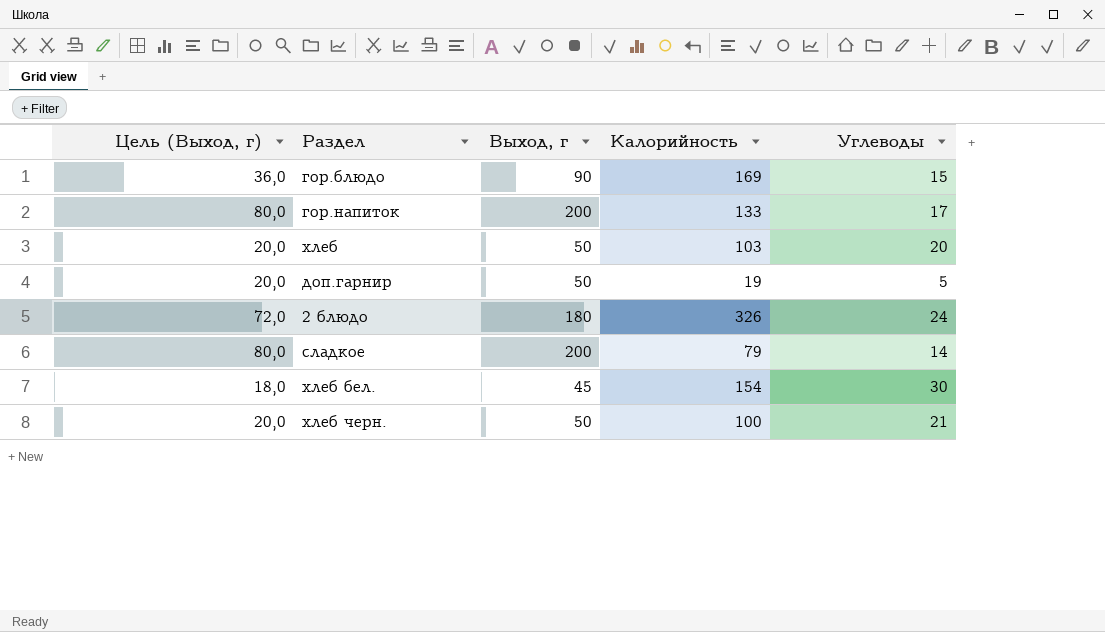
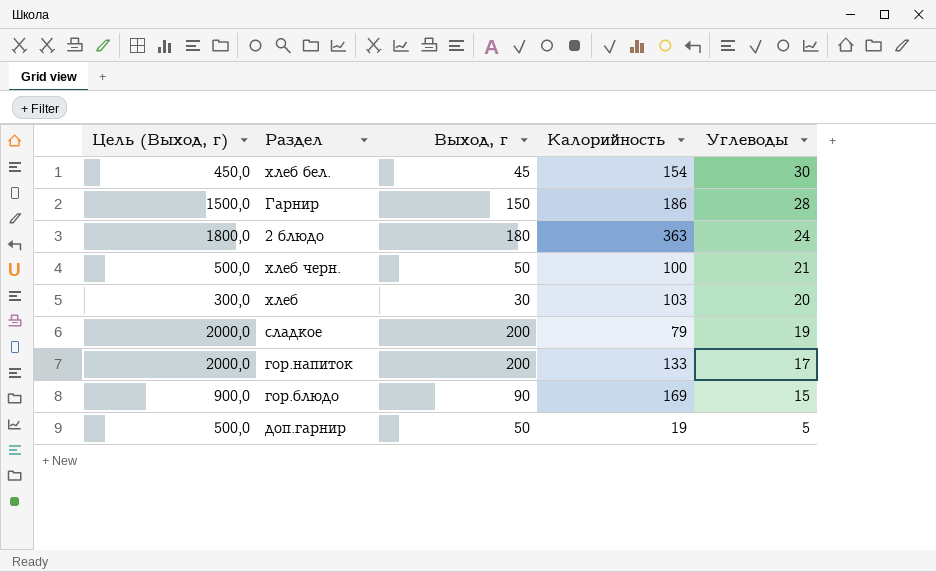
row order: none -> Углеводы descending
column Цель (Выход, г) | formula: [Выход, г] * 0,4 -> [Выход, г] * 10
row Гарнир: none -> 1500,0 | 150 | 186 | 28
2 блюдо | Калорийность: 326 -> 363
хлеб | Выход, г: 50 -> 30
сладкое | Углеводы: 14 -> 19

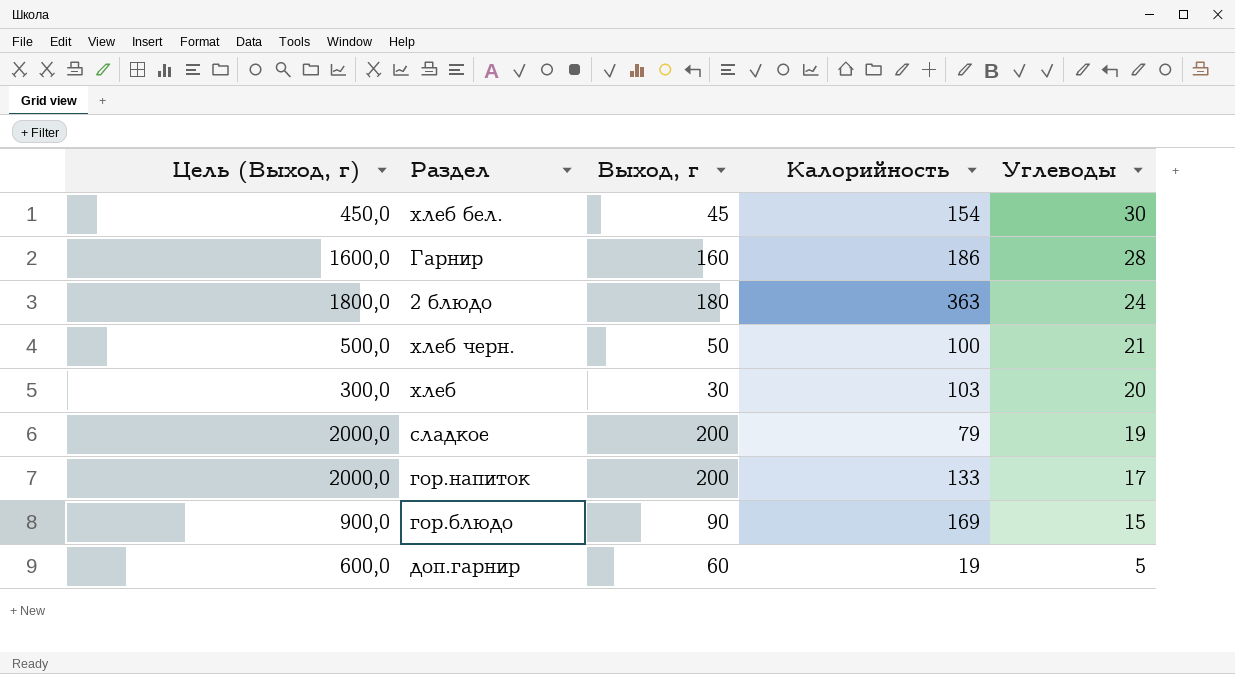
Гарнир | Цель (Выход, г): 1500,0 -> 1600,0
Гарнир | Выход, г: 150 -> 160
доп.гарнир | Цель (Выход, г): 500,0 -> 600,0
доп.гарнир | Выход, г: 50 -> 60

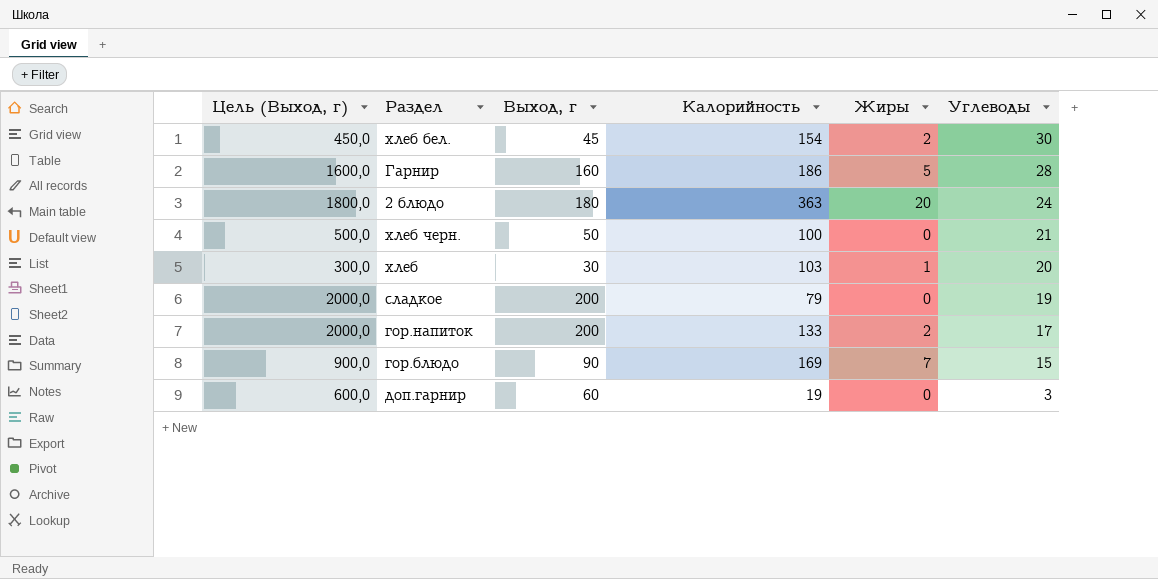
column Жиры | position: none -> 5
доп.гарнир | Углеводы: 5 -> 3

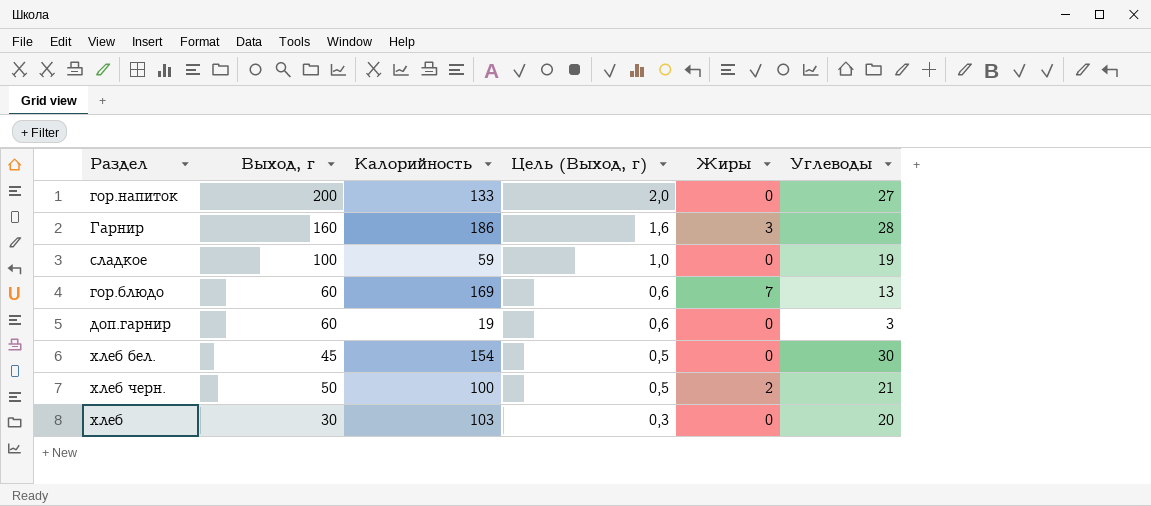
row order: Углеводы descending -> Цель (Выход, г) descending
column Цель (Выход, г) | formula: [Выход, г] * 10 -> [Выход, г] * 0,01
column Цель (Выход, г) | position: 1 -> 4
row 2 блюдо: 1800,0 | 180 | 363 | 20 | 24 -> none
гор.напиток | Жиры: 2 -> 0
гор.напиток | Углеводы: 17 -> 27
Гарнир | Жиры: 5 -> 3
сладкое | Выход, г: 200 -> 100
сладкое | Калорийность: 79 -> 59
гор.блюдо | Выход, г: 90 -> 60
гор.блюдо | Углеводы: 15 -> 13
хлеб бел. | Жиры: 2 -> 0
хлеб черн. | Жиры: 0 -> 2
хлеб | Жиры: 1 -> 0

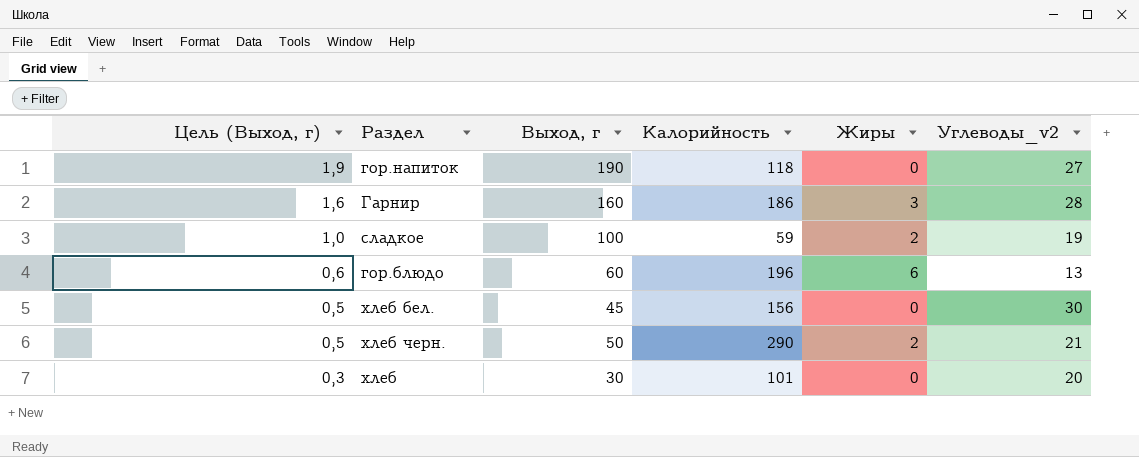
column Цель (Выход, г) | position: 4 -> 1
column name: Углеводы -> Углеводы_v2
row доп.гарнир: 60 | 19 | 0,6 | 0 | 3 -> none
гор.напиток | Цель (Выход, г): 2,0 -> 1,9
гор.напиток | Выход, г: 200 -> 190
гор.напиток | Калорийность: 133 -> 118
сладкое | Жиры: 0 -> 2
гор.блюдо | Калорийность: 169 -> 196
гор.блюдо | Жиры: 7 -> 6
хлеб бел. | Калорийность: 154 -> 156
хлеб черн. | Калорийность: 100 -> 290
хлеб | Калорийность: 103 -> 101

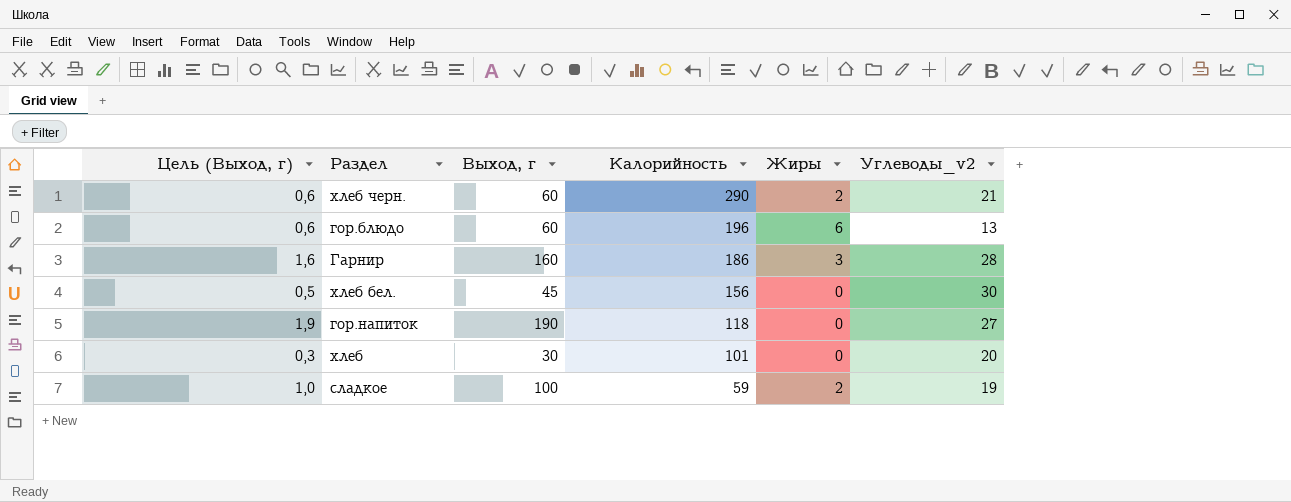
row order: Цель (Выход, г) descending -> Калорийность descending
хлеб черн. | Цель (Выход, г): 0,5 -> 0,6
хлеб черн. | Выход, г: 50 -> 60

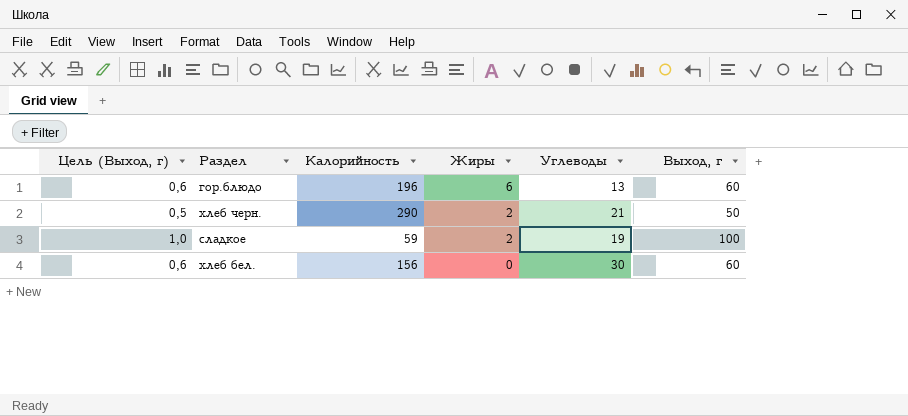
row order: Калорийность descending -> Жиры descending
column name: Углеводы_v2 -> Углеводы
column Выход, г | position: 3 -> 6
row Гарнир: 1,6 | 160 | 186 | 3 | 28 -> none
row гор.напиток: 1,9 | 190 | 118 | 0 | 27 -> none
row хлеб: 0,3 | 30 | 101 | 0 | 20 -> none
хлеб черн. | Цель (Выход, г): 0,6 -> 0,5
хлеб черн. | Выход, г: 60 -> 50
хлеб бел. | Цель (Выход, г): 0,5 -> 0,6
хлеб бел. | Выход, г: 45 -> 60

